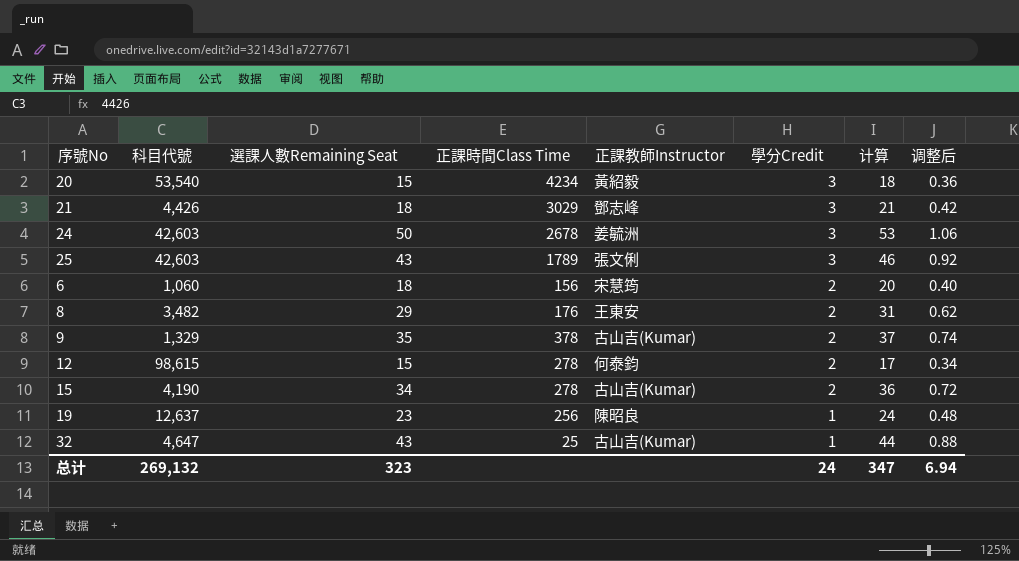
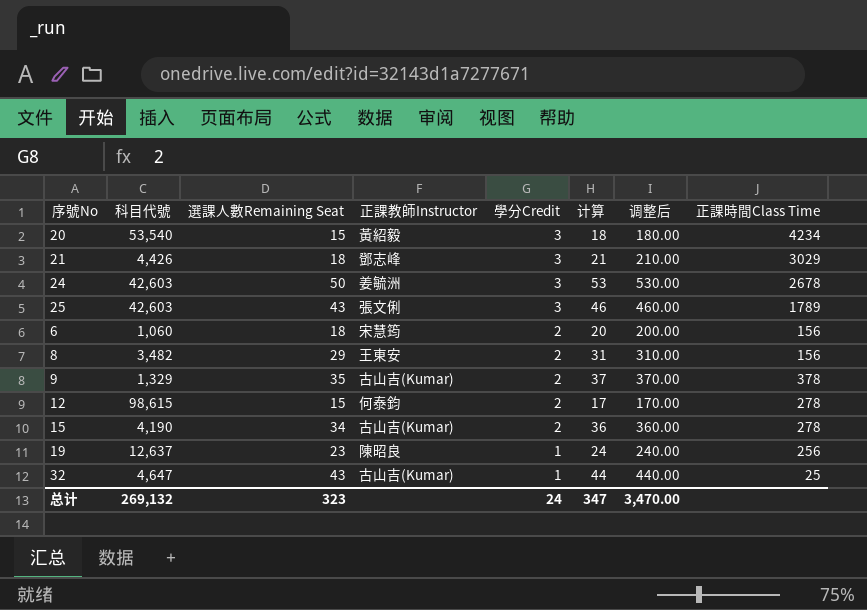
column 调整后 | formula: [计算] * 0.02 -> [计算] * 10
column 正課時間Class Time | position: 4 -> 8
8 | 正課時間Class Time: 176 -> 156
总计 | 调整后: 6.94 -> 3,470.00

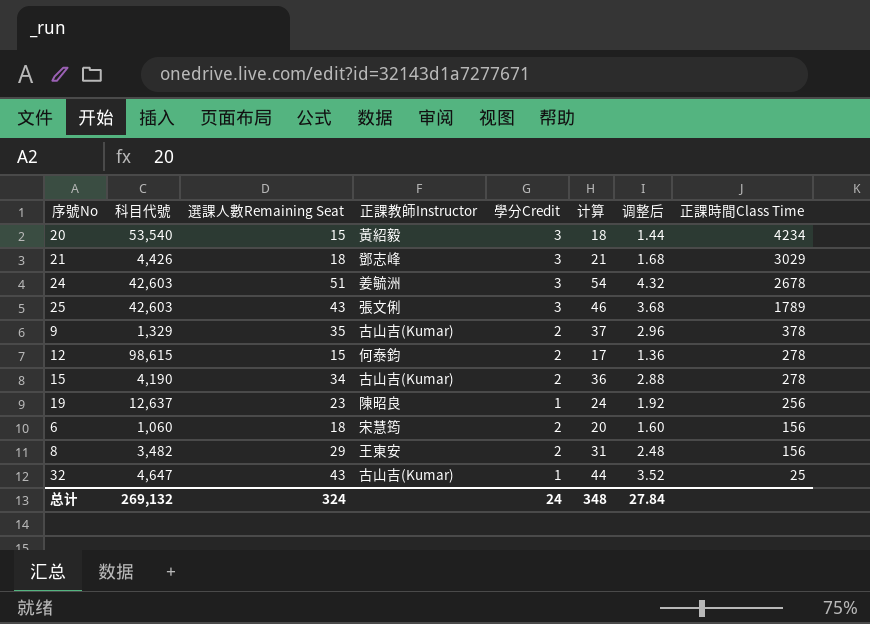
row order: 學分Credit descending -> 正課時間Class Time descending
column 调整后 | formula: [计算] * 10 -> [计算] * 0.08
24 | 選課人數Remaining Seat: 50 -> 51
24 | 计算: 53 -> 54
总计 | 選課人數Remaining Seat: 323 -> 324
总计 | 计算: 347 -> 348
总计 | 调整后: 3,470.00 -> 27.84

